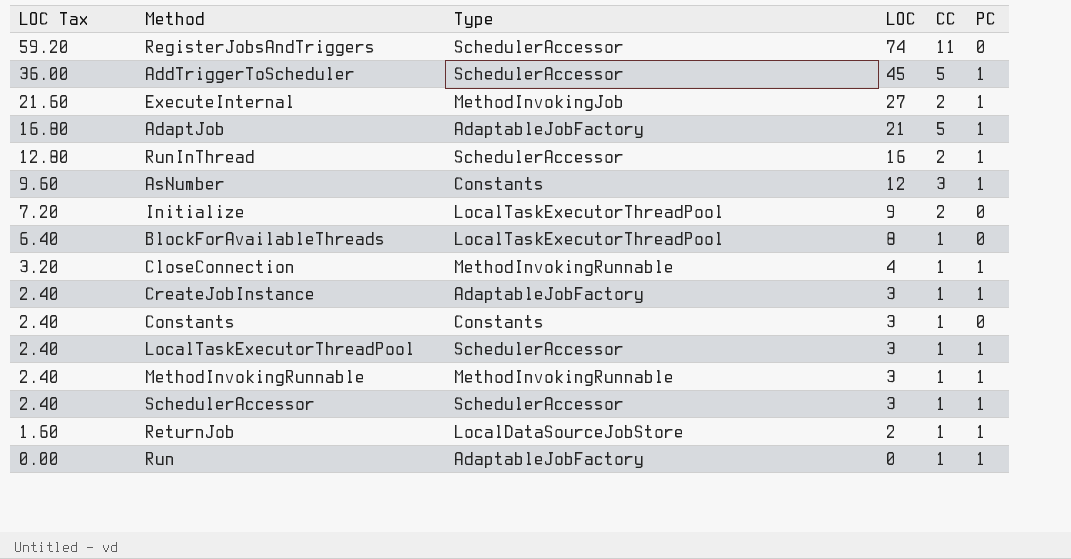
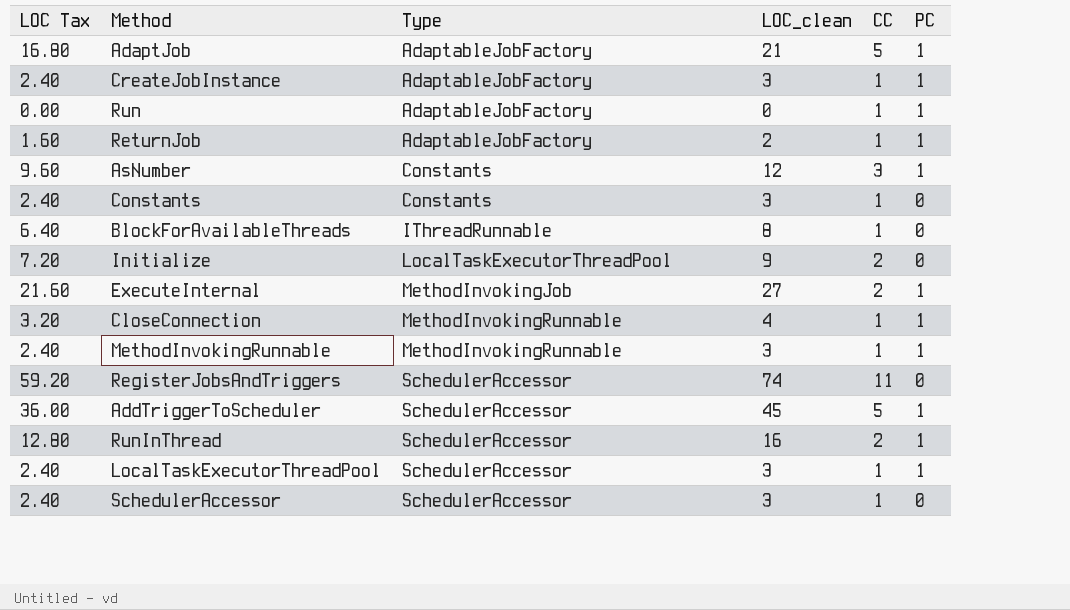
row order: LOC Tax descending -> Type ascending
column name: LOC -> LOC_clean
ReturnJob | Type: LocalDataSourceJobStore -> AdaptableJobFactory
BlockForAvailableThreads | Type: LocalTaskExecutorThreadPool -> IThreadRunnable
SchedulerAccessor | PC: 1 -> 0

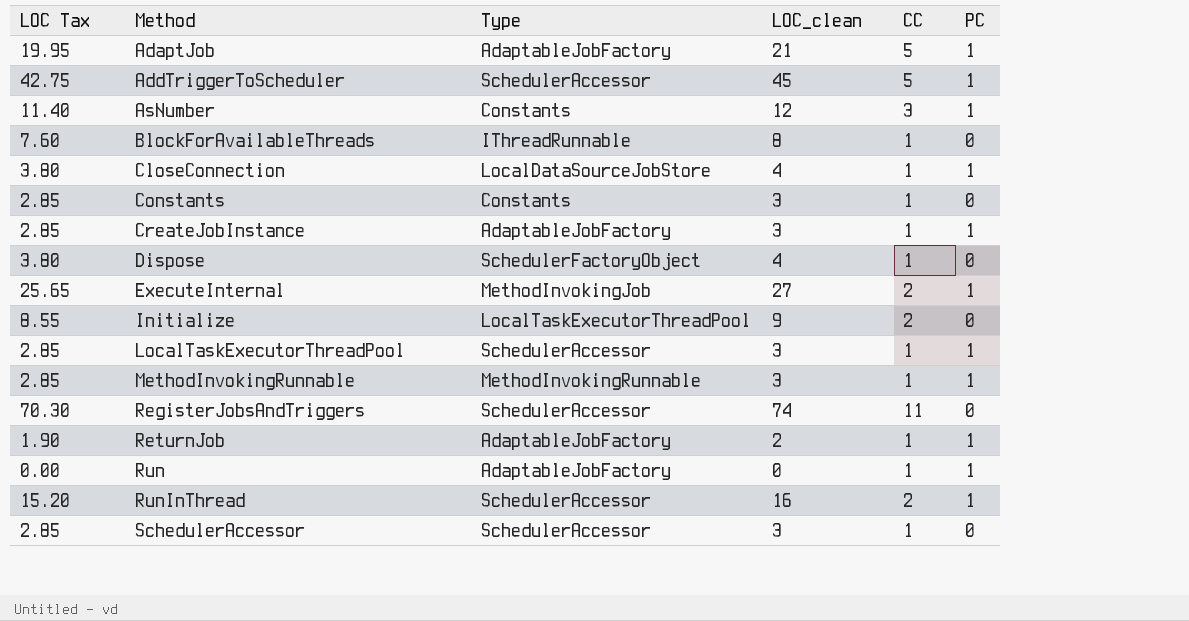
row order: Type ascending -> Method ascending
column LOC Tax | formula: [LOC_clean] * 0.8 -> [LOC_clean] * 0.95
CloseConnection | Type: MethodInvokingRunnable -> LocalDataSourceJobStore
row Dispose: none -> 3.80 | SchedulerFactoryObject | 4 | 1 | 0

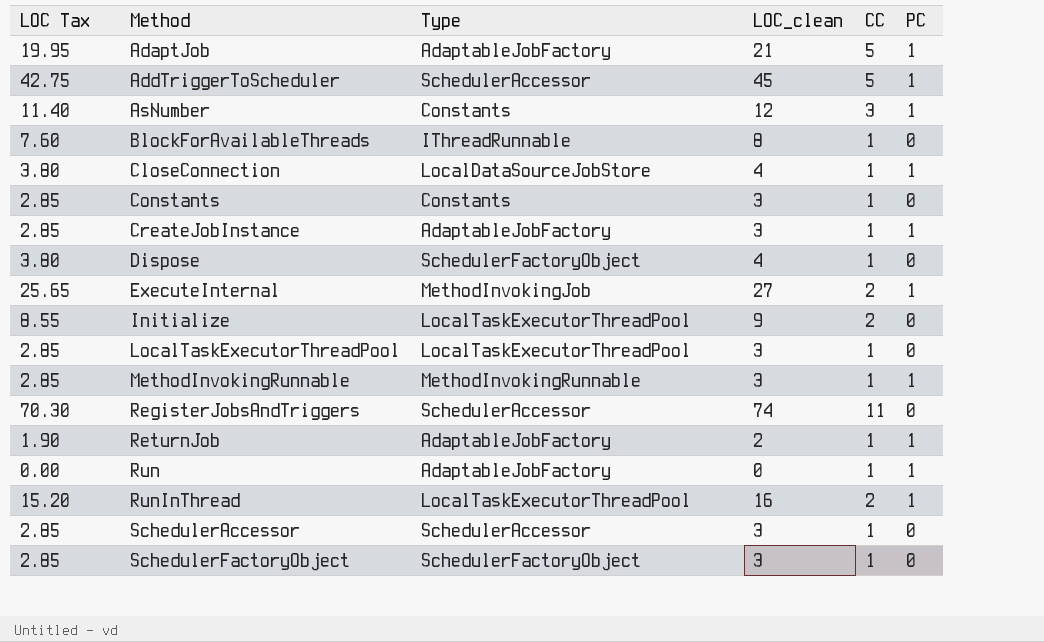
LocalTaskExecutorThreadPool | Type: SchedulerAccessor -> LocalTaskExecutorThreadPool
LocalTaskExecutorThreadPool | PC: 1 -> 0
RunInThread | Type: SchedulerAccessor -> LocalTaskExecutorThreadPool
row SchedulerFactoryObject: none -> 2.85 | SchedulerFactoryObject | 3 | 1 | 0

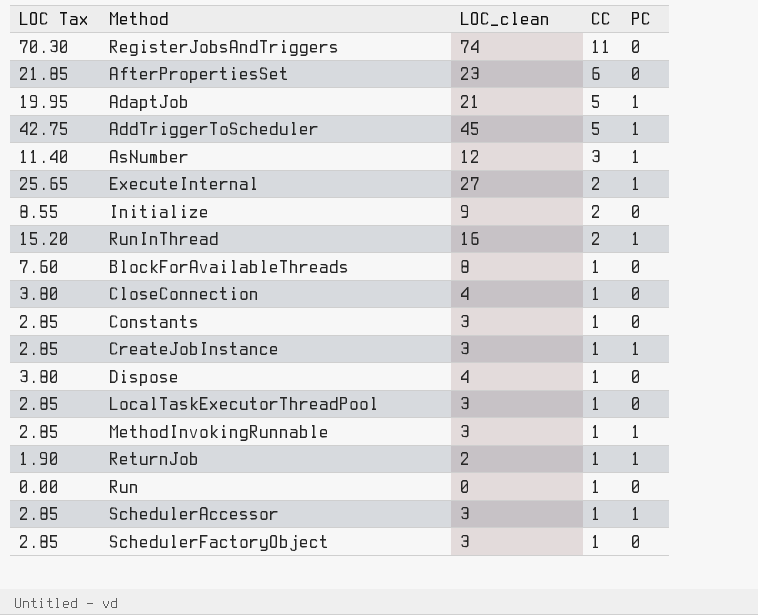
row order: Method ascending -> CC descending
column Type | position: 3 -> none
row AfterPropertiesSet: none -> 21.85 | 23 | 6 | 0
CloseConnection | PC: 1 -> 0
Run | PC: 1 -> 0
SchedulerAccessor | PC: 0 -> 1

